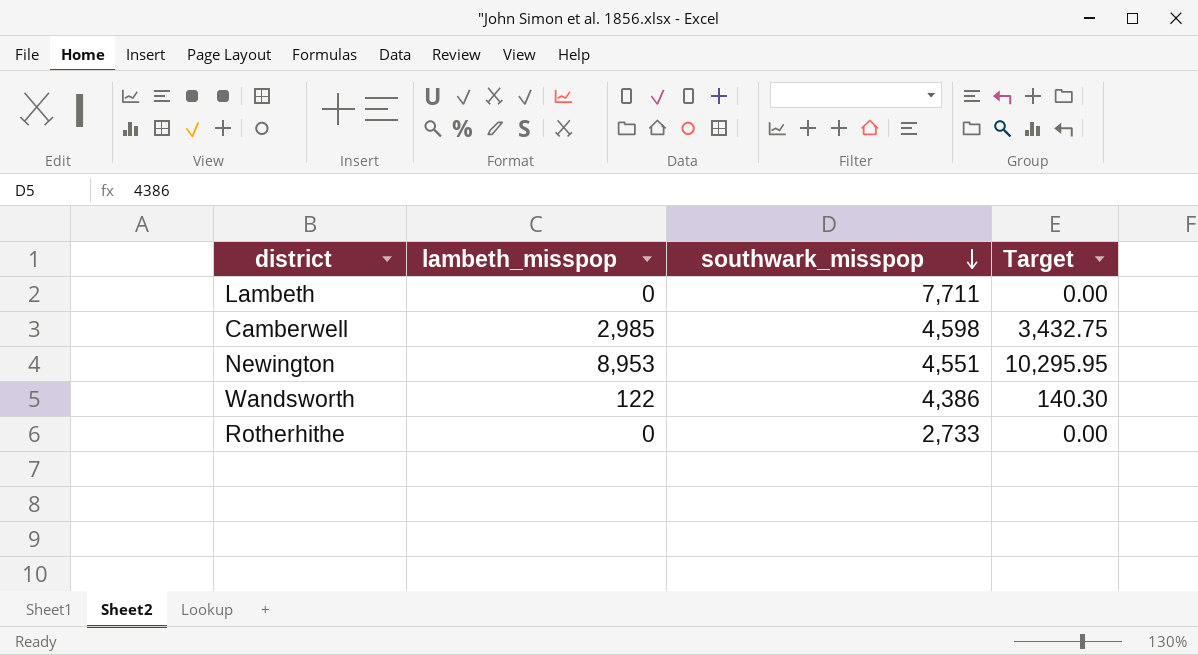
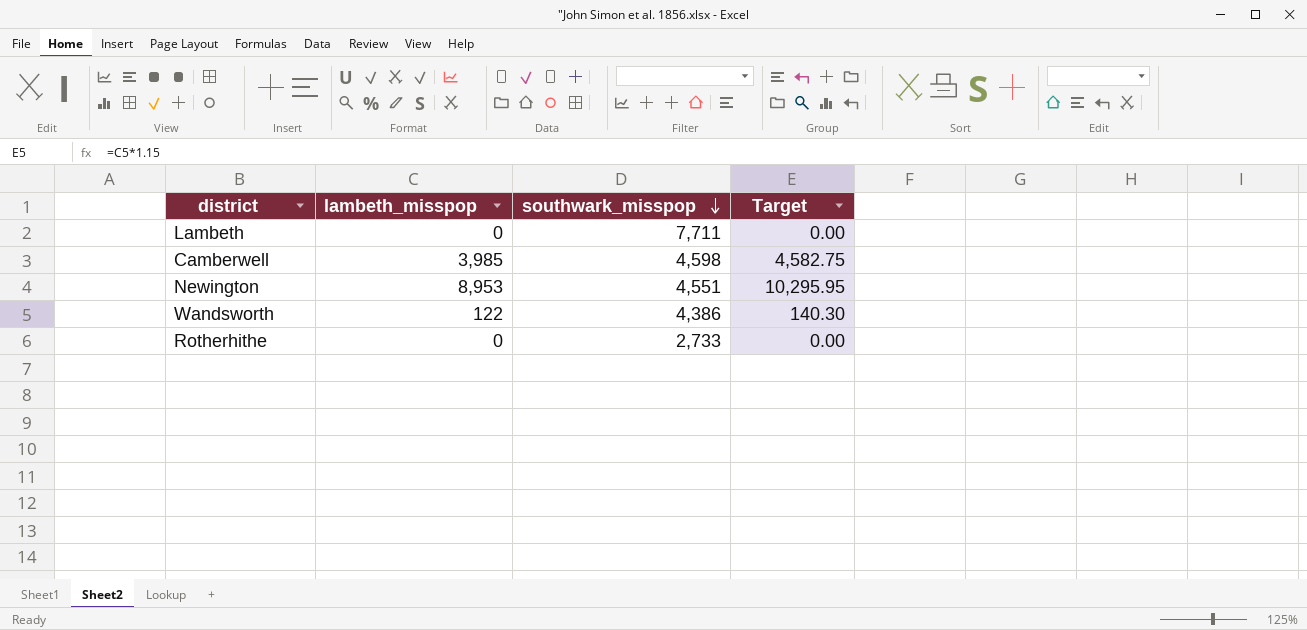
Camberwell | lambeth_misspop: 2,985 -> 3,985
Camberwell | Target: 3,432.75 -> 4,582.75

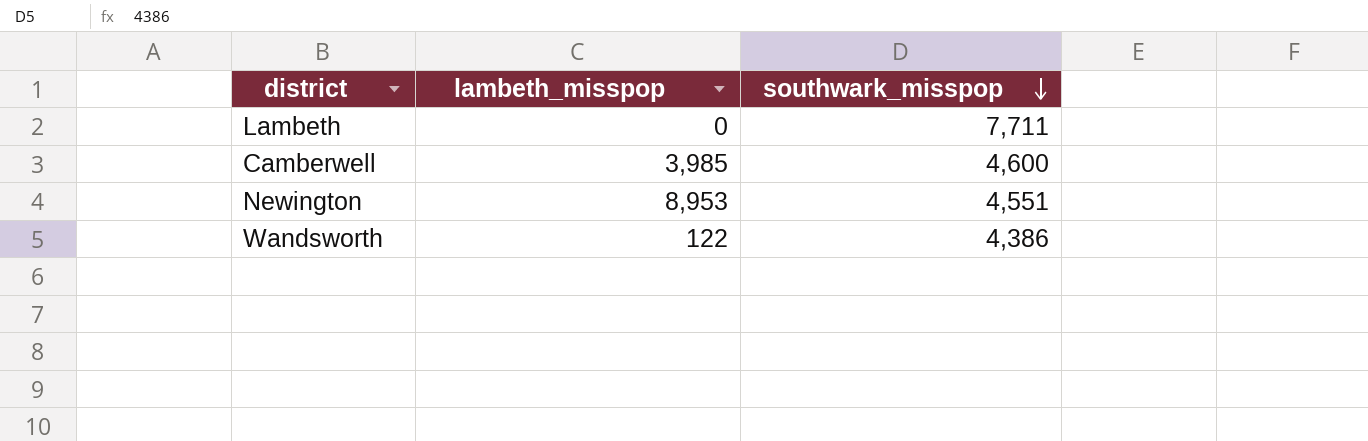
column Target | formula: [lambeth_misspop] * 1.15 -> none
row Rotherhithe: 0 | 2,733 | 0.00 -> none
Camberwell | southwark_misspop: 4,598 -> 4,600

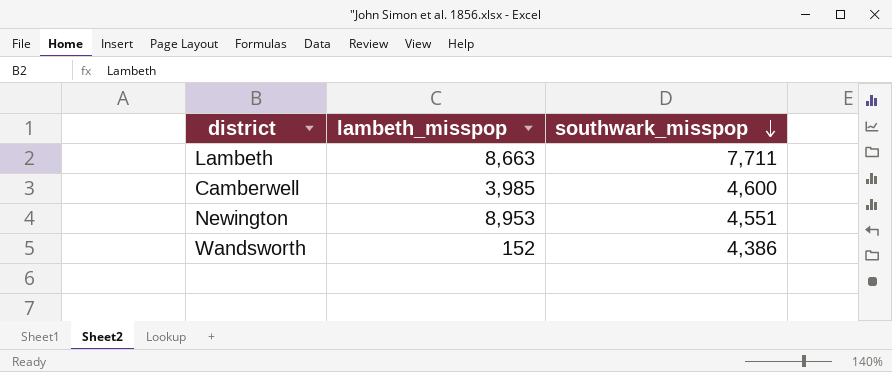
Lambeth | lambeth_misspop: 0 -> 8,663
Wandsworth | lambeth_misspop: 122 -> 152

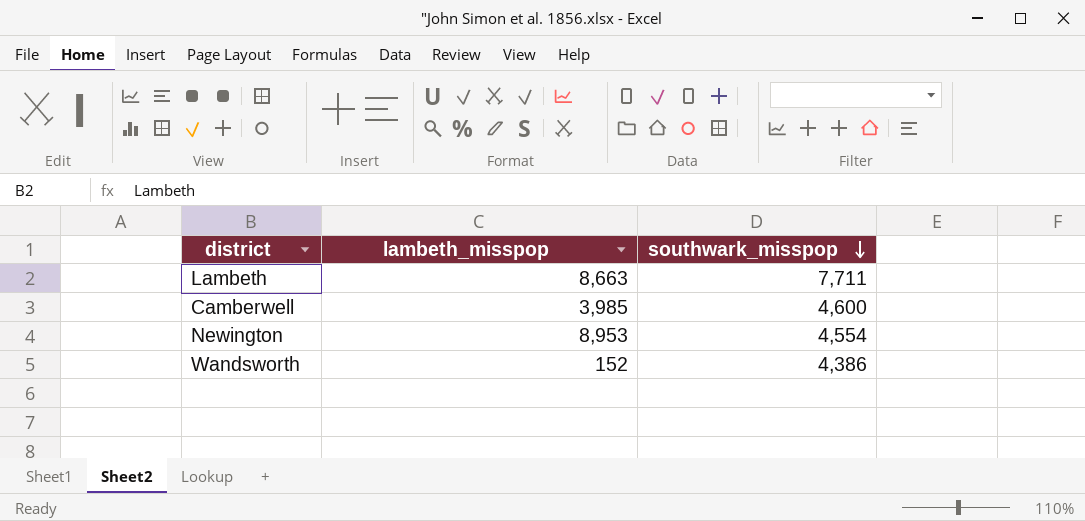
Newington | southwark_misspop: 4,551 -> 4,554

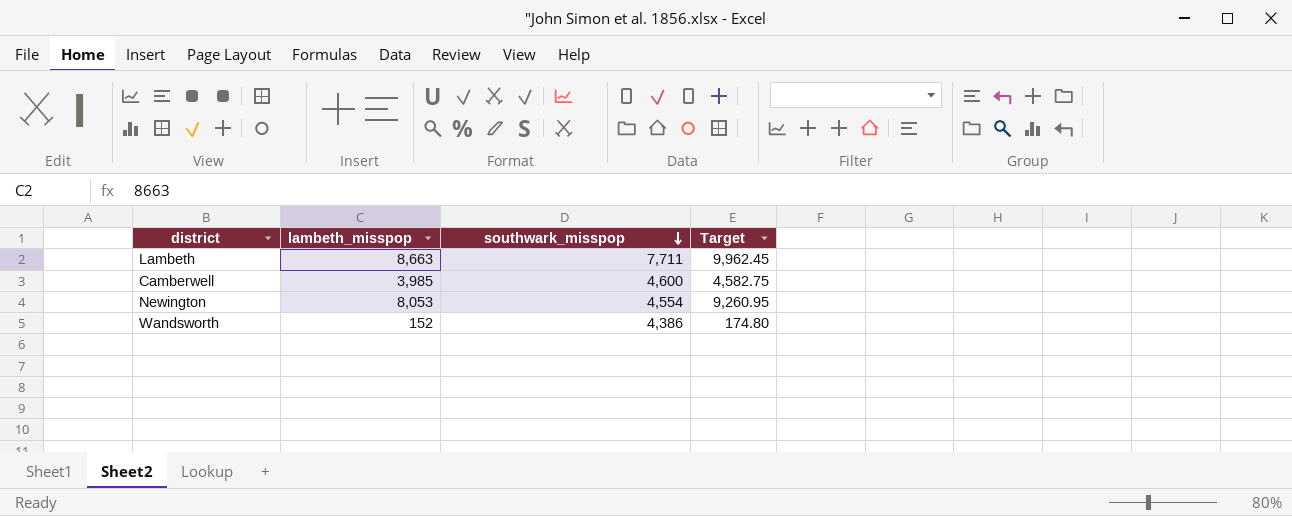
column Target | formula: none -> [lambeth_misspop] * 1.15
Newington | lambeth_misspop: 8,953 -> 8,053

